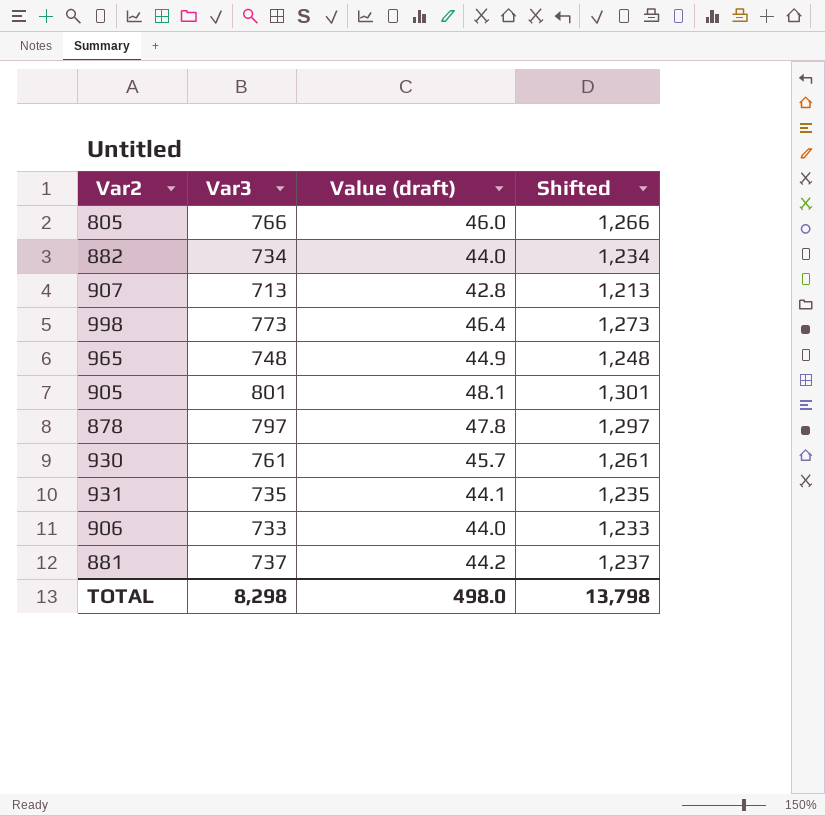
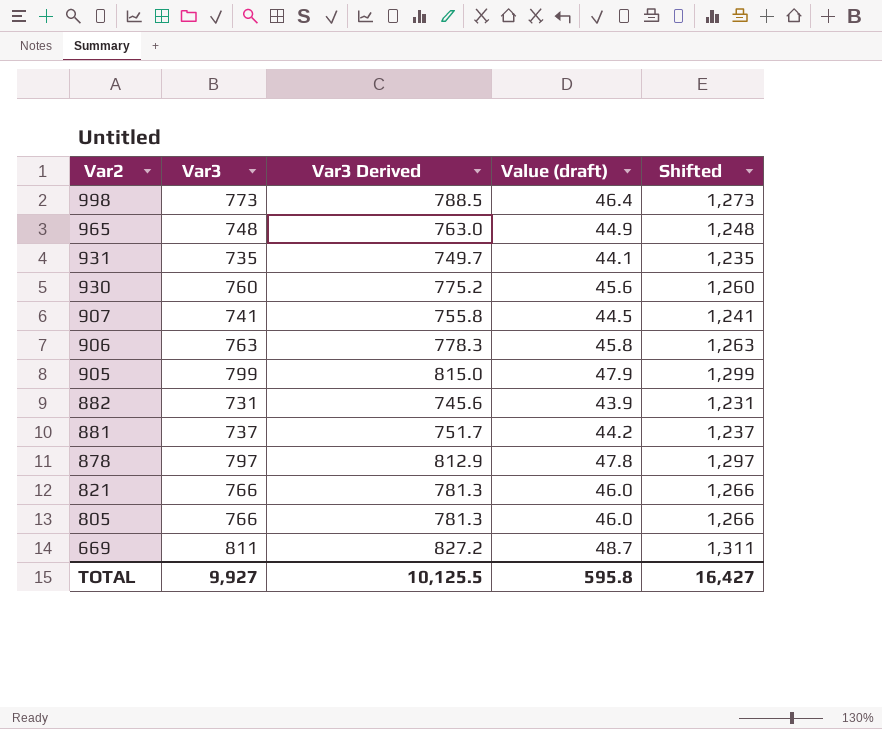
row order: none -> Var2 descending
column Var3 Derived | formula: none -> [Var3] * 1.02
930 | Var3: 761 -> 760
930 | Value (draft): 45.7 -> 45.6
930 | Shifted: 1,261 -> 1,260
907 | Var3: 713 -> 741
907 | Value (draft): 42.8 -> 44.5
907 | Shifted: 1,213 -> 1,241
906 | Var3: 733 -> 763
906 | Value (draft): 44.0 -> 45.8
906 | Shifted: 1,233 -> 1,263
905 | Var3: 801 -> 799
905 | Value (draft): 48.1 -> 47.9
905 | Shifted: 1,301 -> 1,299
882 | Var3: 734 -> 731
882 | Value (draft): 44.0 -> 43.9
882 | Shifted: 1,234 -> 1,231
row 821: none -> 766 | 781.3 | 46.0 | 1,266
row 669: none -> 811 | 827.2 | 48.7 | 1,311
TOTAL | Var3: 8,298 -> 9,927
TOTAL | Value (draft): 498.0 -> 595.8
TOTAL | Shifted: 13,798 -> 16,427

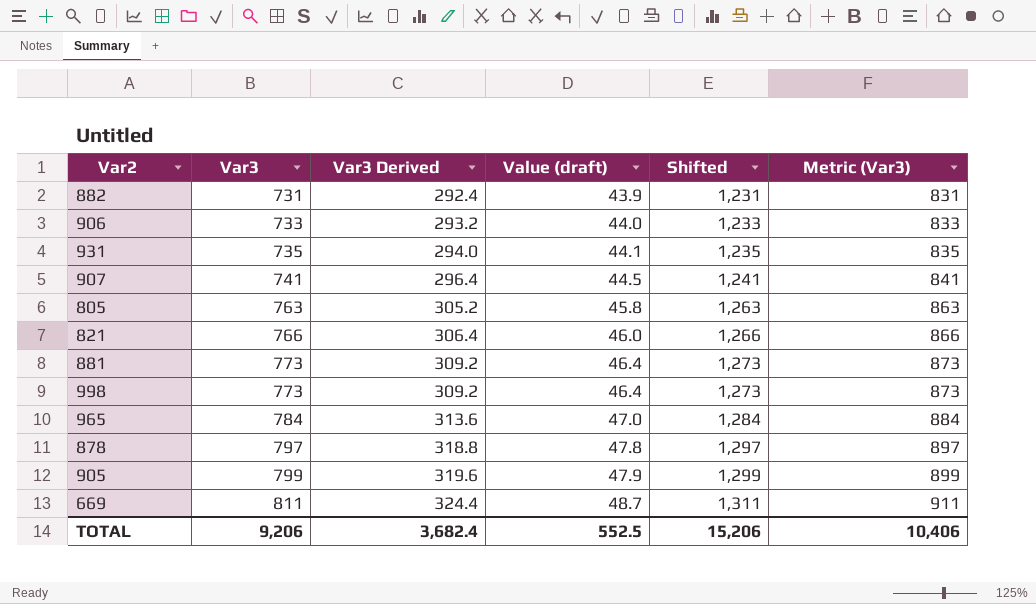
row order: Var2 descending -> Var3 ascending
column Var3 Derived | formula: [Var3] * 1.02 -> [Var3] * 0.4
column Metric (Var3) | formula: none -> [Var3] + 100
row 930: 760 | 775.2 | 45.6 | 1,260 -> none
906 | Var3: 763 -> 733
906 | Value (draft): 45.8 -> 44.0
906 | Shifted: 1,263 -> 1,233
805 | Var3: 766 -> 763
805 | Value (draft): 46.0 -> 45.8
805 | Shifted: 1,266 -> 1,263
881 | Var3: 737 -> 773
881 | Value (draft): 44.2 -> 46.4
881 | Shifted: 1,237 -> 1,273
965 | Var3: 748 -> 784
965 | Value (draft): 44.9 -> 47.0
965 | Shifted: 1,248 -> 1,284
TOTAL | Var3: 9,927 -> 9,206
TOTAL | Var3 Derived: 10,125.5 -> 3,682.4
TOTAL | Value (draft): 595.8 -> 552.5
TOTAL | Shifted: 16,427 -> 15,206

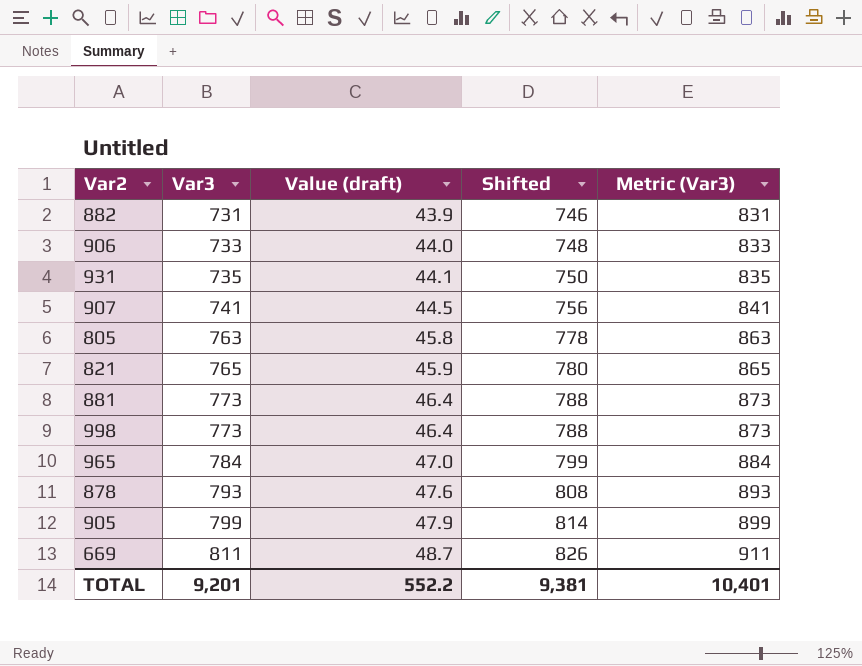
column Var3 Derived | formula: [Var3] * 0.4 -> none
column Shifted | formula: [Var3] + 500 -> [Var3] + 15
821 | Var3: 766 -> 765
821 | Value (draft): 46.0 -> 45.9
821 | Metric (Var3): 866 -> 865
878 | Var3: 797 -> 793
878 | Value (draft): 47.8 -> 47.6
878 | Metric (Var3): 897 -> 893
TOTAL | Var3: 9,206 -> 9,201
TOTAL | Value (draft): 552.5 -> 552.2
TOTAL | Shifted: 15,206 -> 9,381
TOTAL | Metric (Var3): 10,406 -> 10,401

